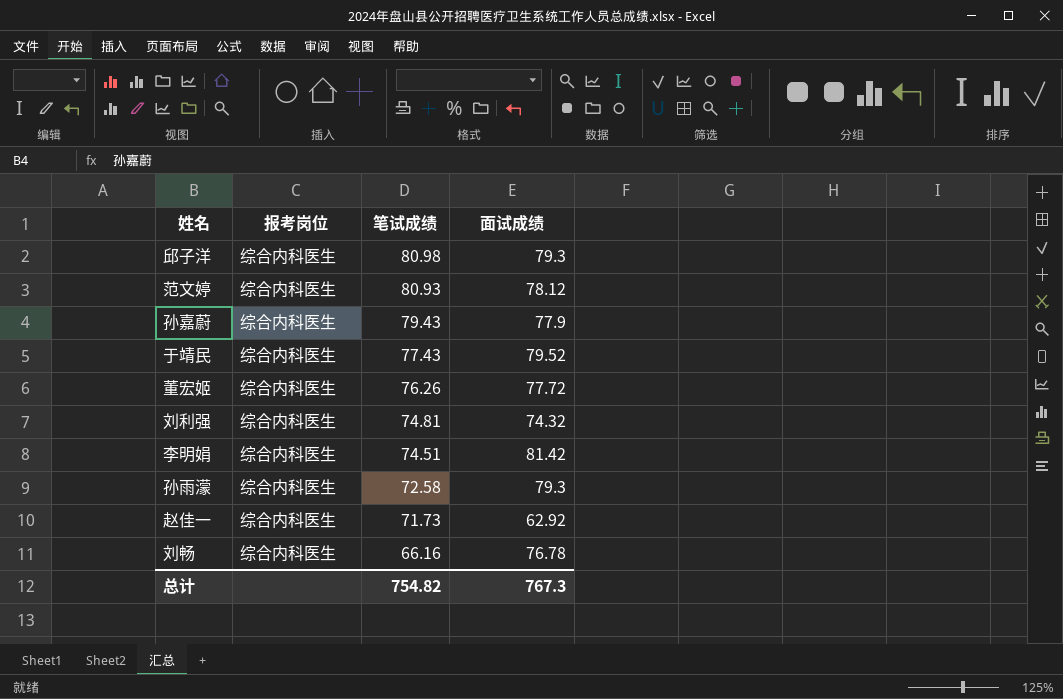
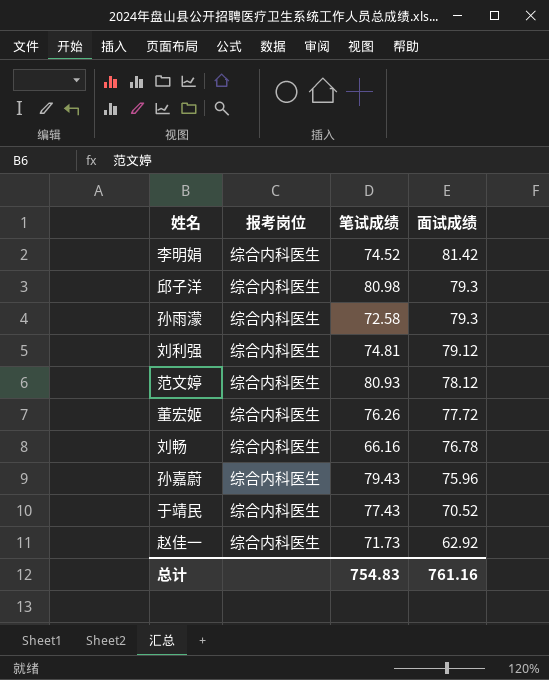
row order: 笔试成绩 descending -> 面试成绩 descending
李明娟 | 笔试成绩: 74.51 -> 74.52
刘利强 | 面试成绩: 74.32 -> 79.12
孙嘉蔚 | 面试成绩: 77.9 -> 75.96
于靖民 | 面试成绩: 79.52 -> 70.52
总计 | 笔试成绩: 754.82 -> 754.83
总计 | 面试成绩: 767.3 -> 761.16

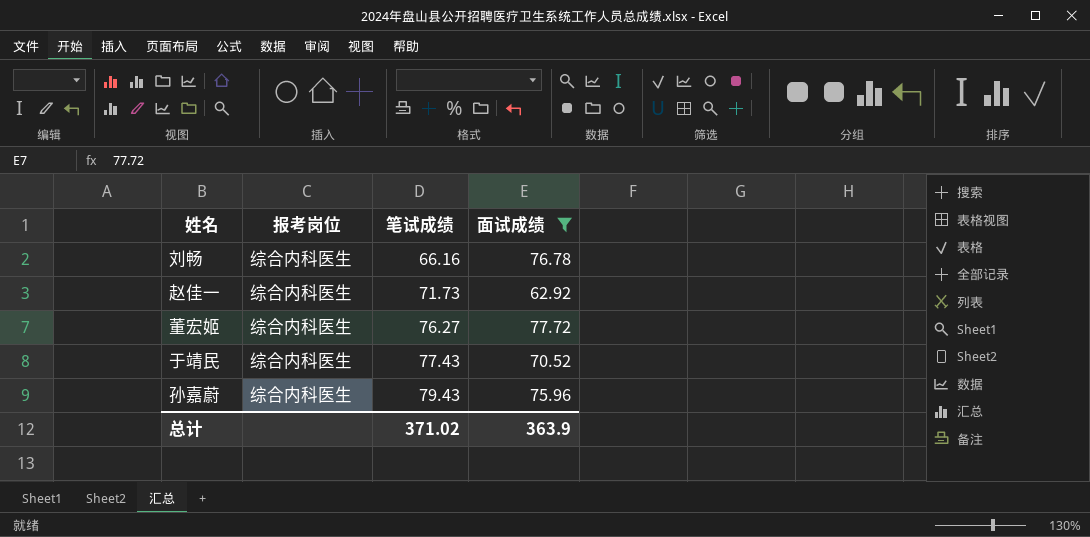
filter: none -> 面试成绩 <= 77.72
row order: 面试成绩 descending -> 笔试成绩 ascending
董宏姬 | 笔试成绩: 76.26 -> 76.27
总计 | 笔试成绩: 754.83 -> 371.02
总计 | 面试成绩: 761.16 -> 363.9

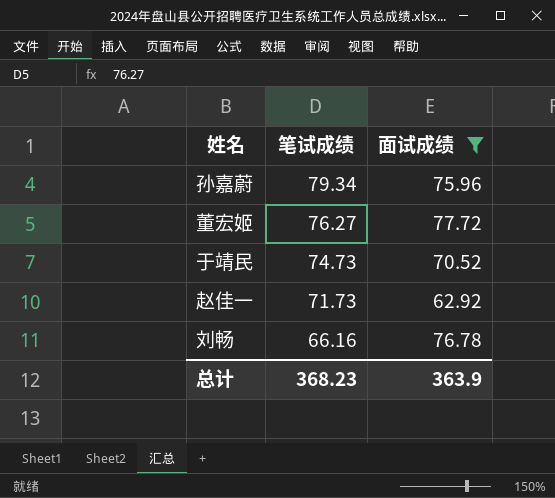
row order: 笔试成绩 ascending -> 笔试成绩 descending
column 报考岗位 | position: 2 -> none
孙嘉蔚 | 笔试成绩: 79.43 -> 79.34
于靖民 | 笔试成绩: 77.43 -> 74.73
总计 | 笔试成绩: 371.02 -> 368.23

